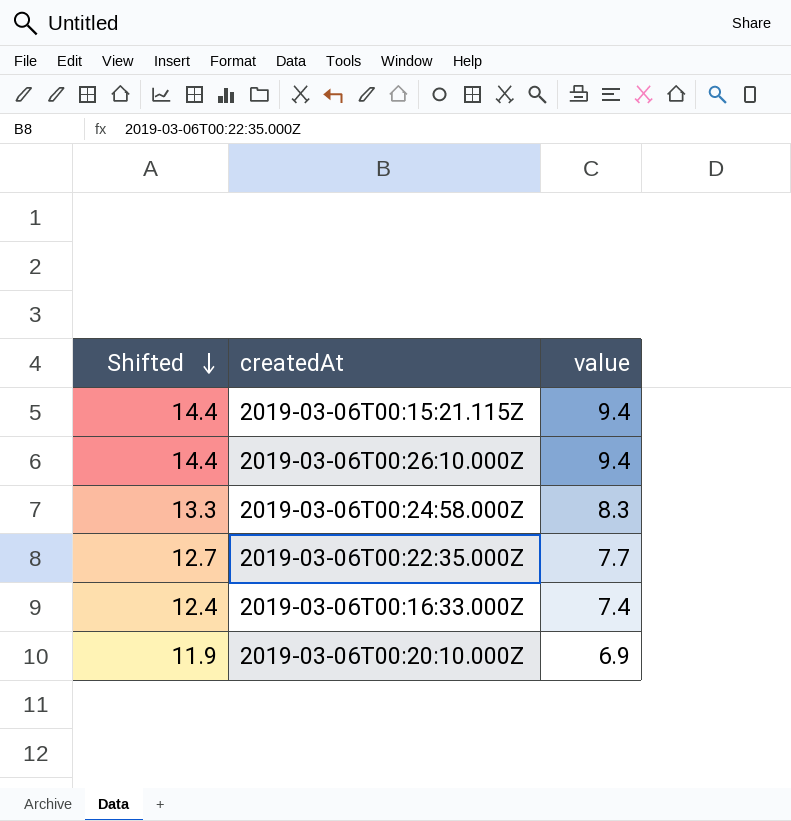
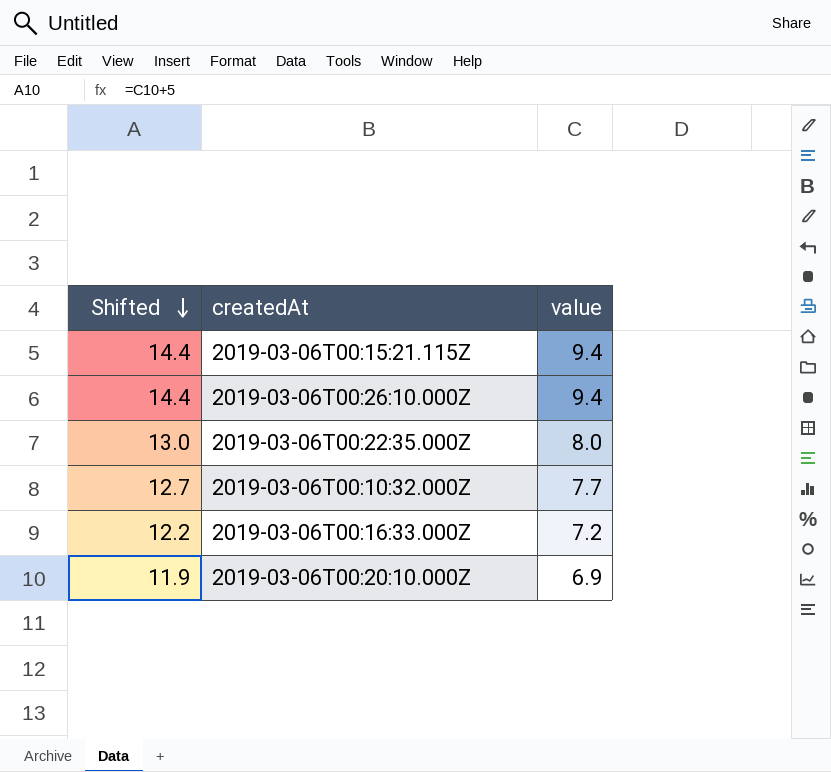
row 2019-03-06T00:24:58.000Z: 13.3 | 8.3 -> none
2019-03-06T00:22:35.000Z | Shifted: 12.7 -> 13.0
2019-03-06T00:22:35.000Z | value: 7.7 -> 8.0
row 2019-03-06T00:10:32.000Z: none -> 12.7 | 7.7
2019-03-06T00:16:33.000Z | Shifted: 12.4 -> 12.2
2019-03-06T00:16:33.000Z | value: 7.4 -> 7.2

